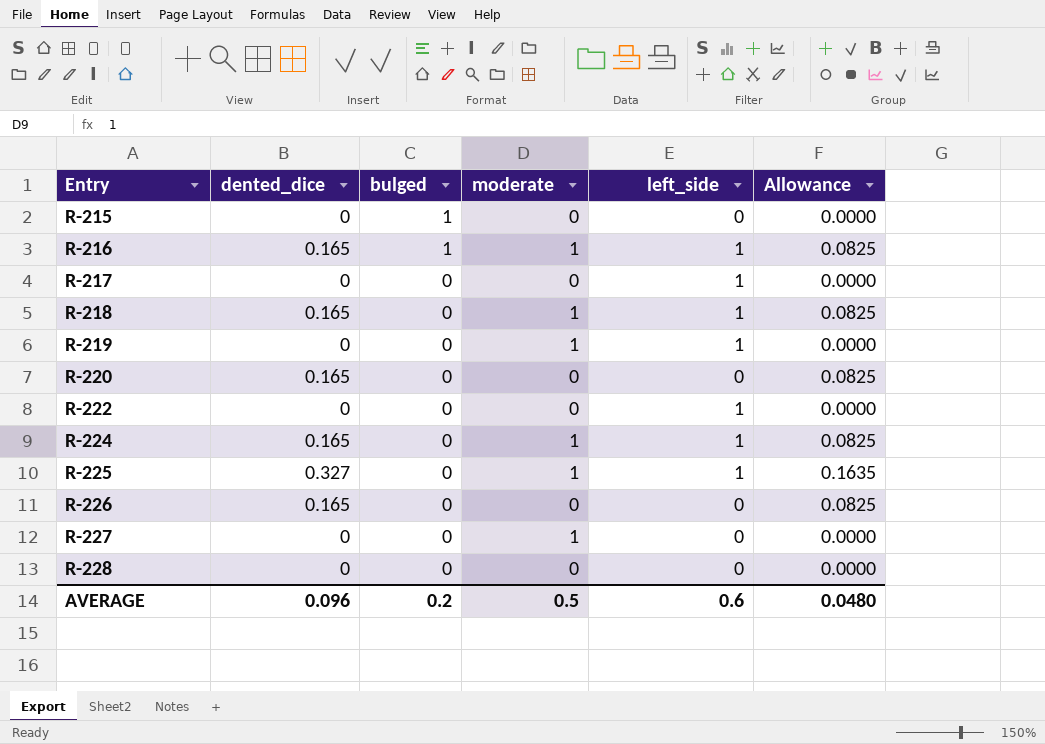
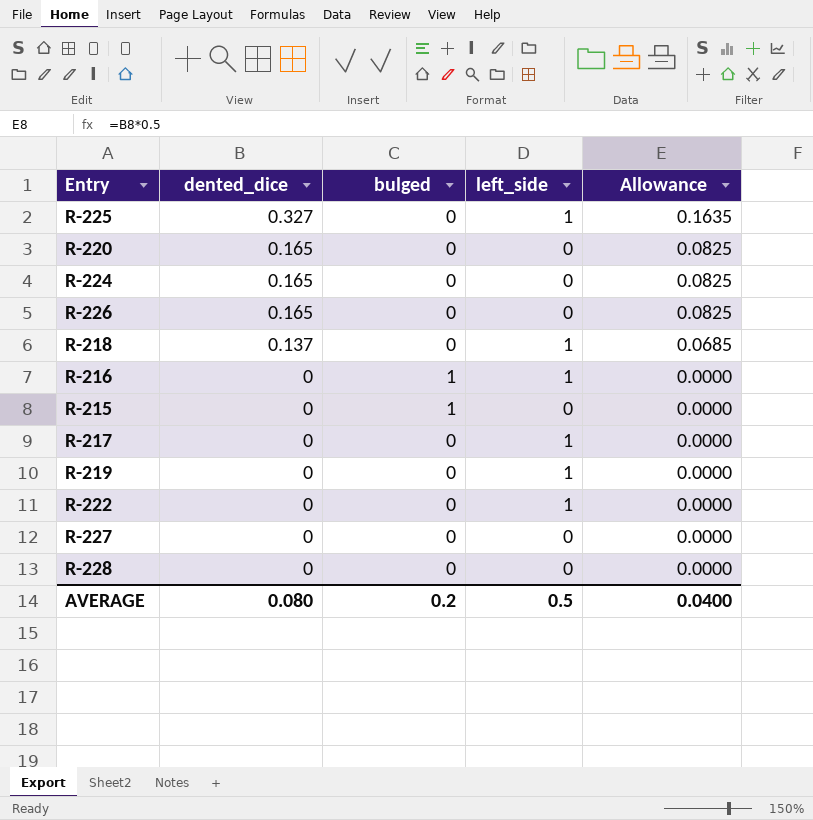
row order: Entry ascending -> dented_dice descending
column moderate | position: 4 -> none
R-224 | left_side: 1 -> 0
R-218 | dented_dice: 0.165 -> 0.137
R-218 | Allowance: 0.0825 -> 0.0685
R-216 | dented_dice: 0.165 -> 0
R-216 | Allowance: 0.0825 -> 0.0000
AVERAGE | dented_dice: 0.096 -> 0.080
AVERAGE | left_side: 0.6 -> 0.5
AVERAGE | Allowance: 0.0480 -> 0.0400

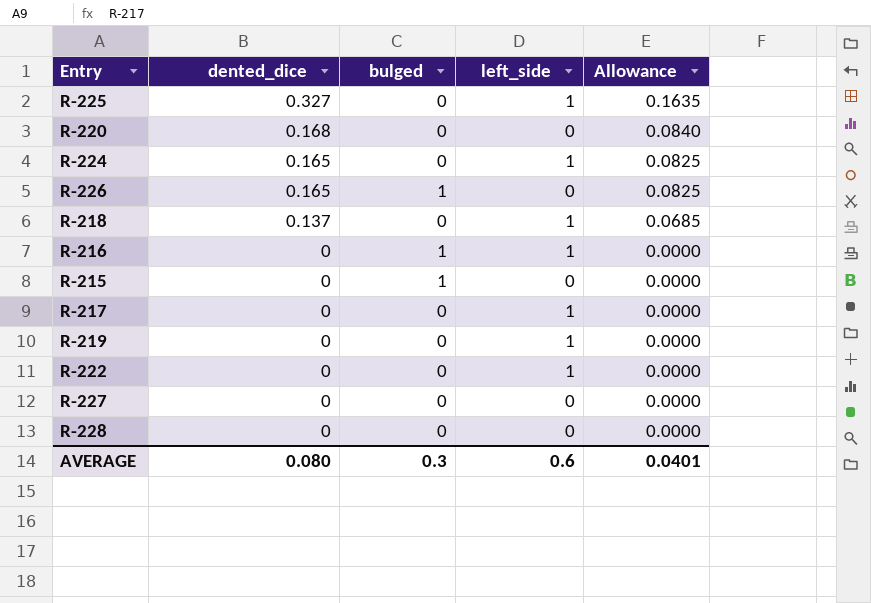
R-220 | dented_dice: 0.165 -> 0.168
R-220 | Allowance: 0.0825 -> 0.0840
R-224 | left_side: 0 -> 1
R-226 | bulged: 0 -> 1
AVERAGE | bulged: 0.2 -> 0.3
AVERAGE | left_side: 0.5 -> 0.6
AVERAGE | Allowance: 0.0400 -> 0.0401

